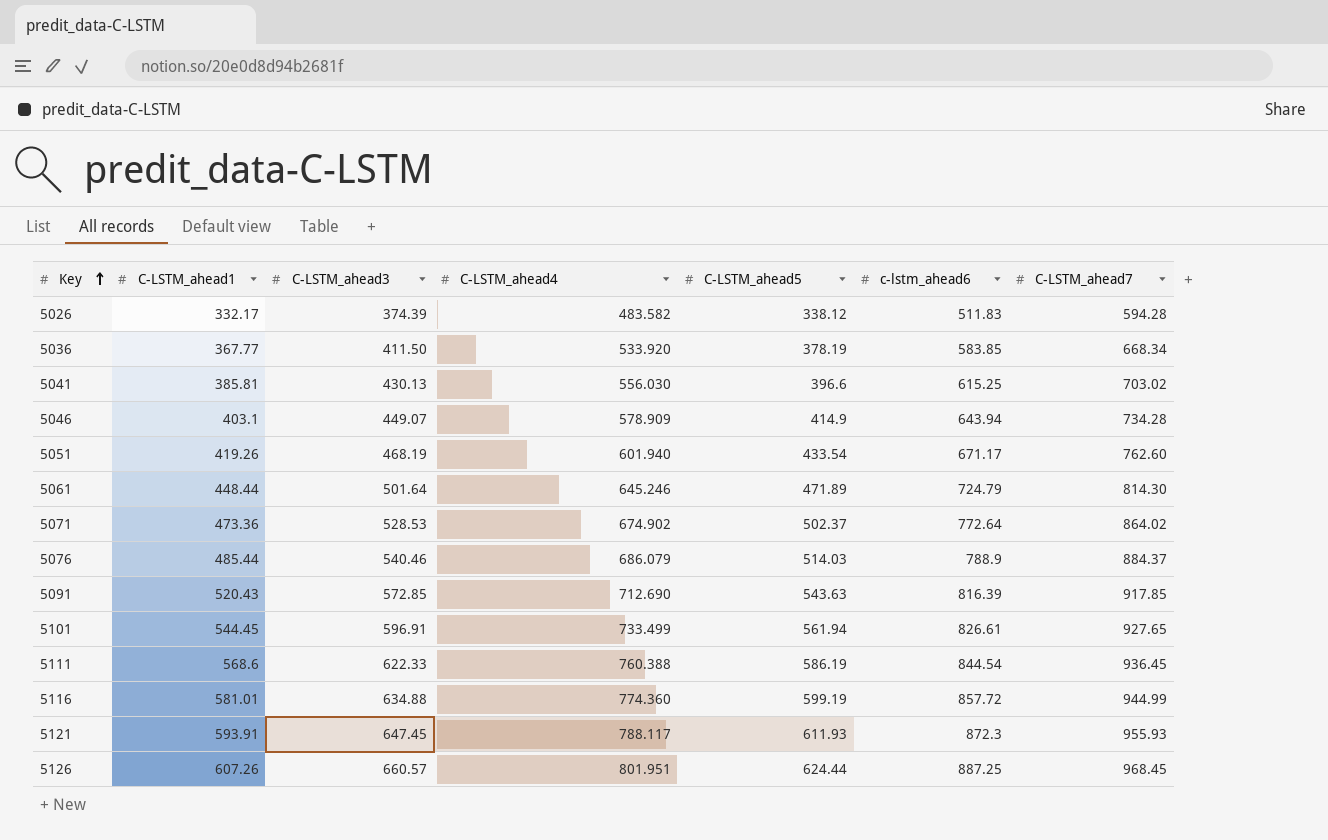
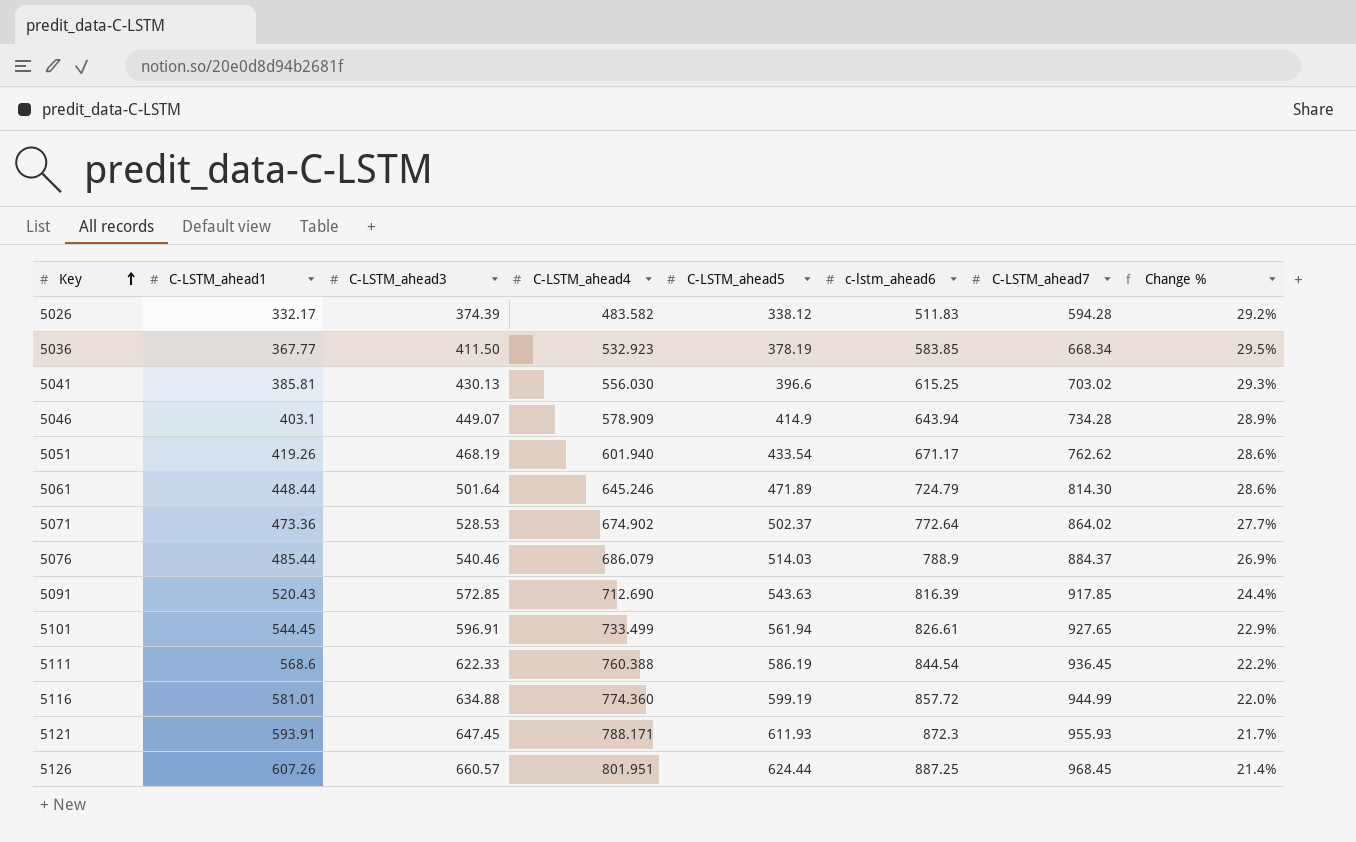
column Change % | formula: none -> ([C-LSTM_ahead4] - [C-LSTM_ahead3]) / [C-LSTM_ahead3]
5036 | C-LSTM_ahead4: 533.920 -> 532.923
5051 | C-LSTM_ahead7: 762.60 -> 762.62
5121 | C-LSTM_ahead4: 788.117 -> 788.171

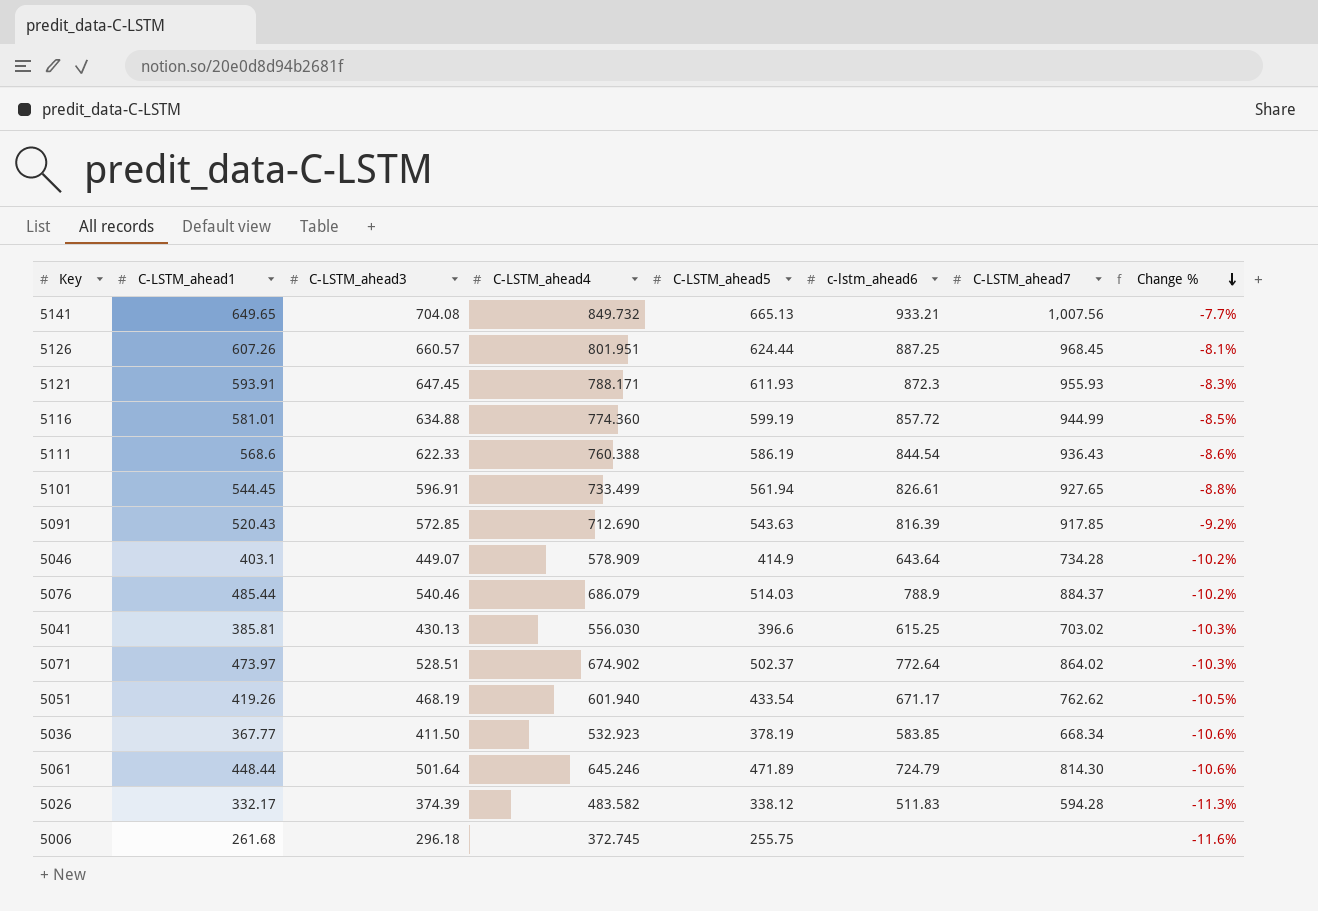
row order: Key ascending -> Change % descending
column Change % | formula: ([C-LSTM_ahead4] - [C-LSTM_ahead3]) / [C-LSTM_ahead3] -> ([C-LSTM_ahead1] - [C-LSTM_ahead3]) / [C-LSTM_ahead3]
row 5141: none -> 649.65 | 704.08 | 849.732 | 665.13 | 933.21 | 1,007.56 | -7.7%
5111 | C-LSTM_ahead7: 936.45 -> 936.43
5046 | c-lstm_ahead6: 643.94 -> 643.64
5071 | C-LSTM_ahead1: 473.36 -> 473.97
5071 | C-LSTM_ahead3: 528.53 -> 528.51
row 5006: none -> 261.68 | 296.18 | 372.745 | 255.75 | none | none | -11.6%

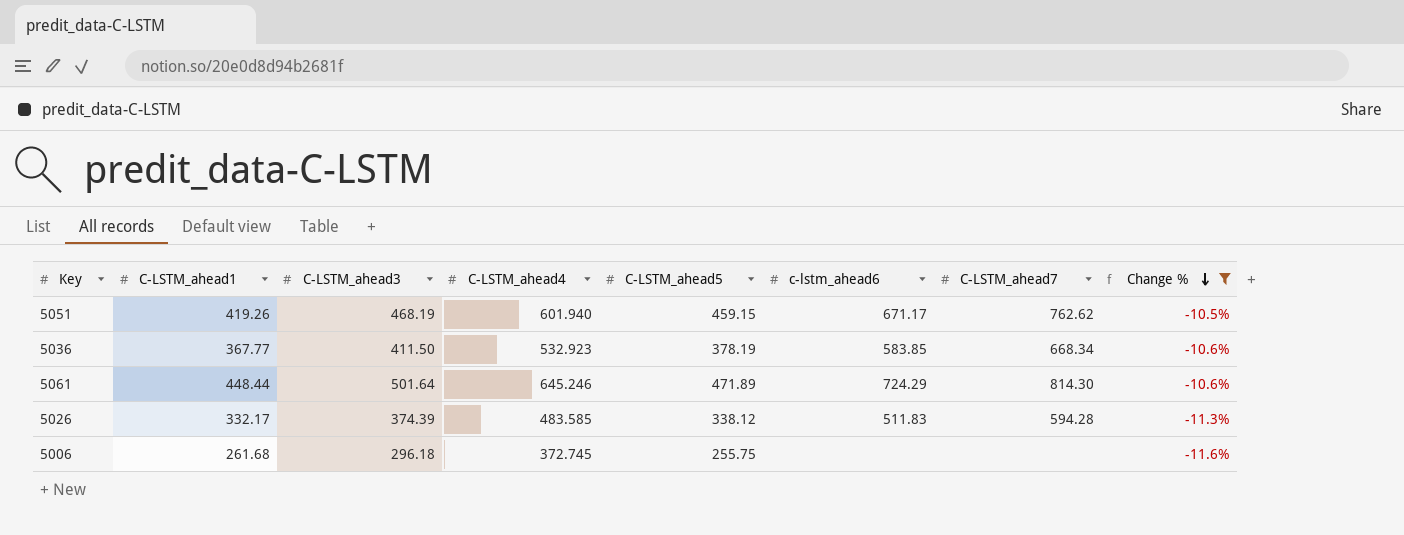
filter: none -> Change % <= -10.5%
5051 | C-LSTM_ahead5: 433.54 -> 459.15
5061 | c-lstm_ahead6: 724.79 -> 724.29
5026 | C-LSTM_ahead4: 483.582 -> 483.585

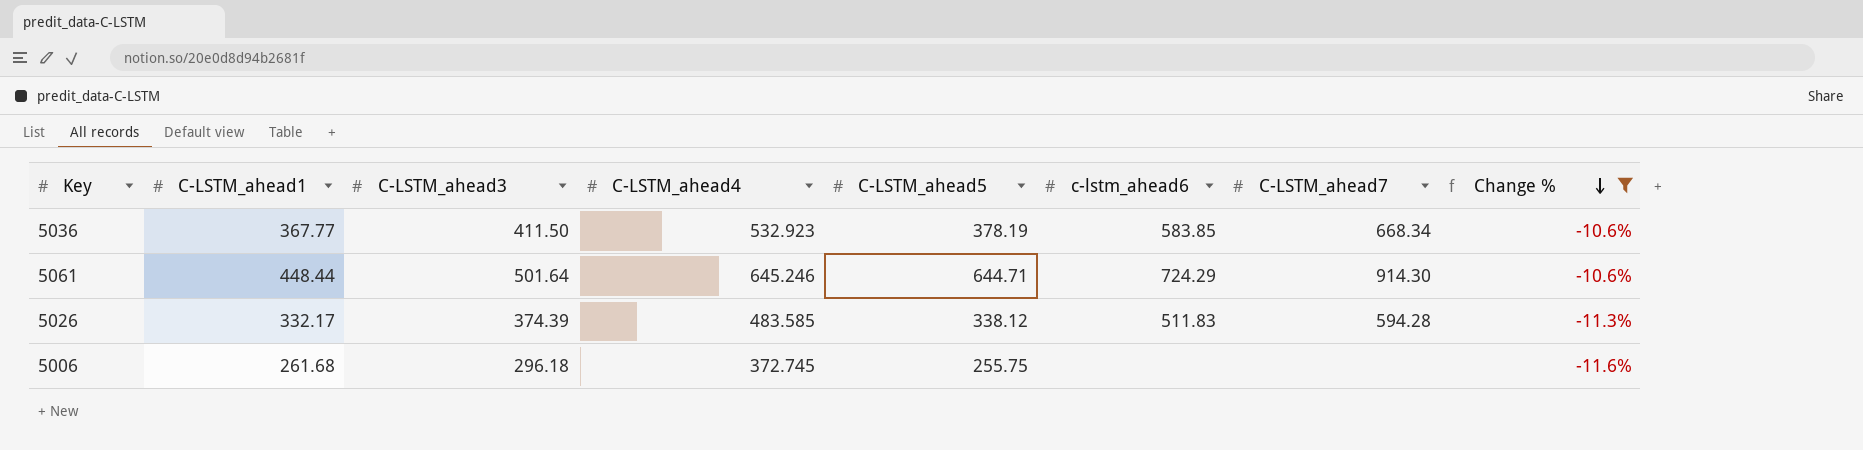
row 5051: 419.26 | 468.19 | 601.940 | 459.15 | 671.17 | 762.62 | -10.5% -> none
5061 | C-LSTM_ahead5: 471.89 -> 644.71
5061 | C-LSTM_ahead7: 814.30 -> 914.30

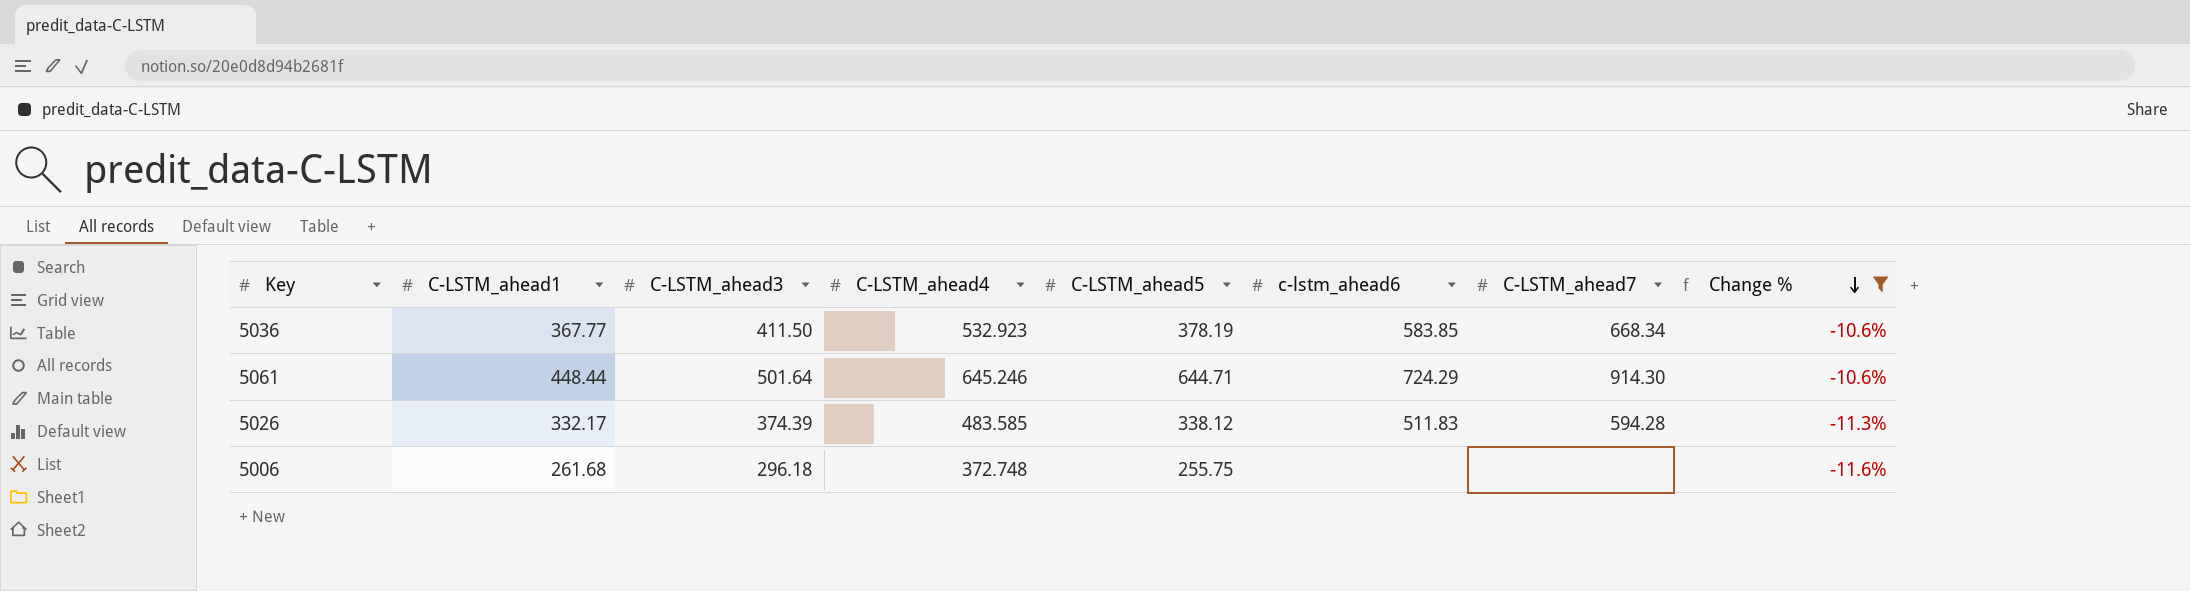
5006 | C-LSTM_ahead4: 372.745 -> 372.748

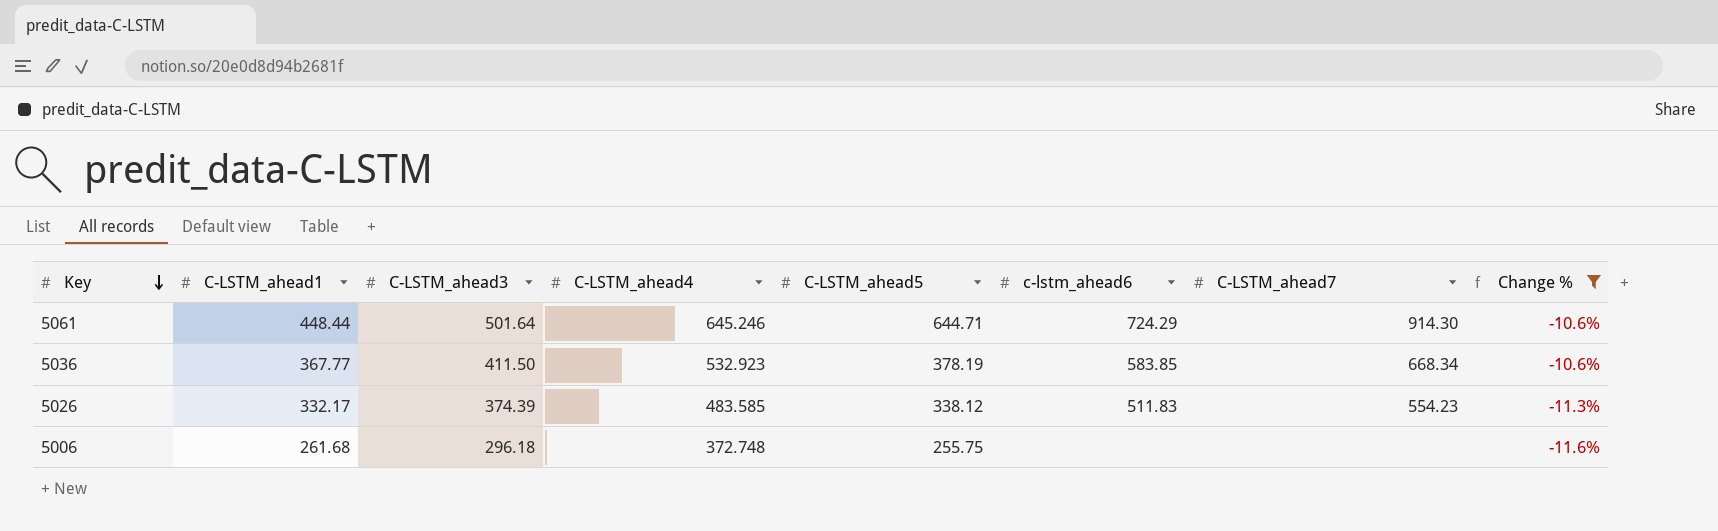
row order: Change % descending -> Key descending
5026 | C-LSTM_ahead7: 594.28 -> 554.23

